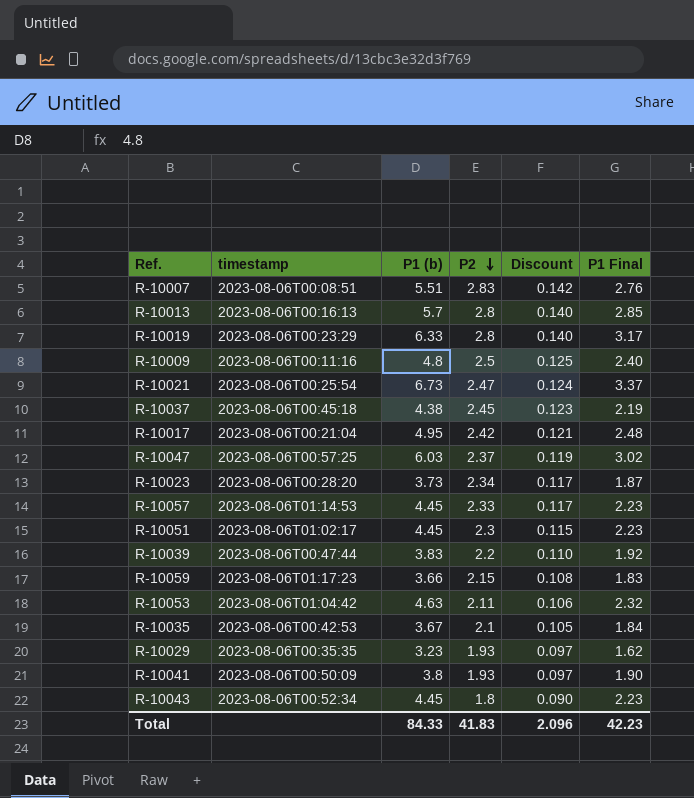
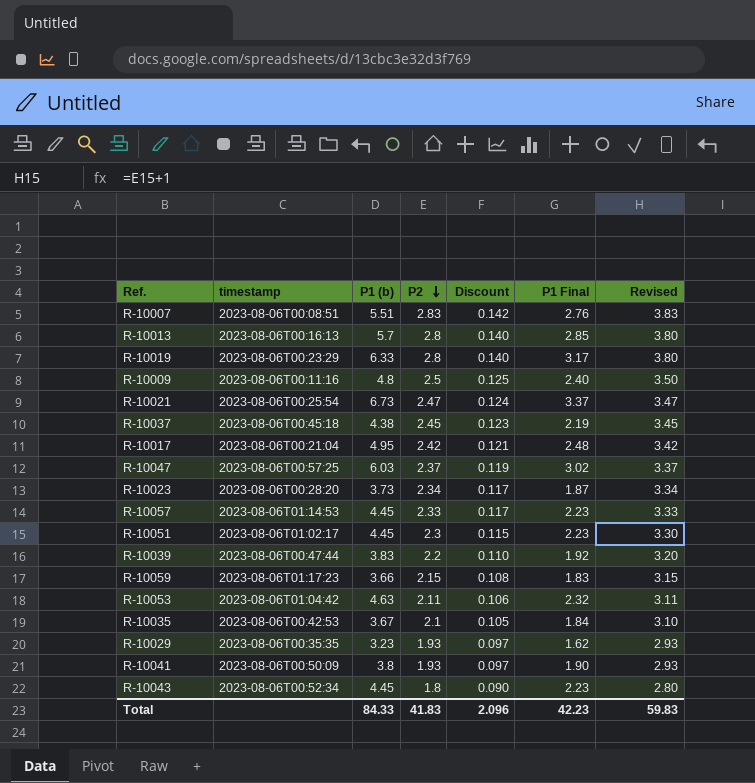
column Revised | formula: none -> [P2] + 1

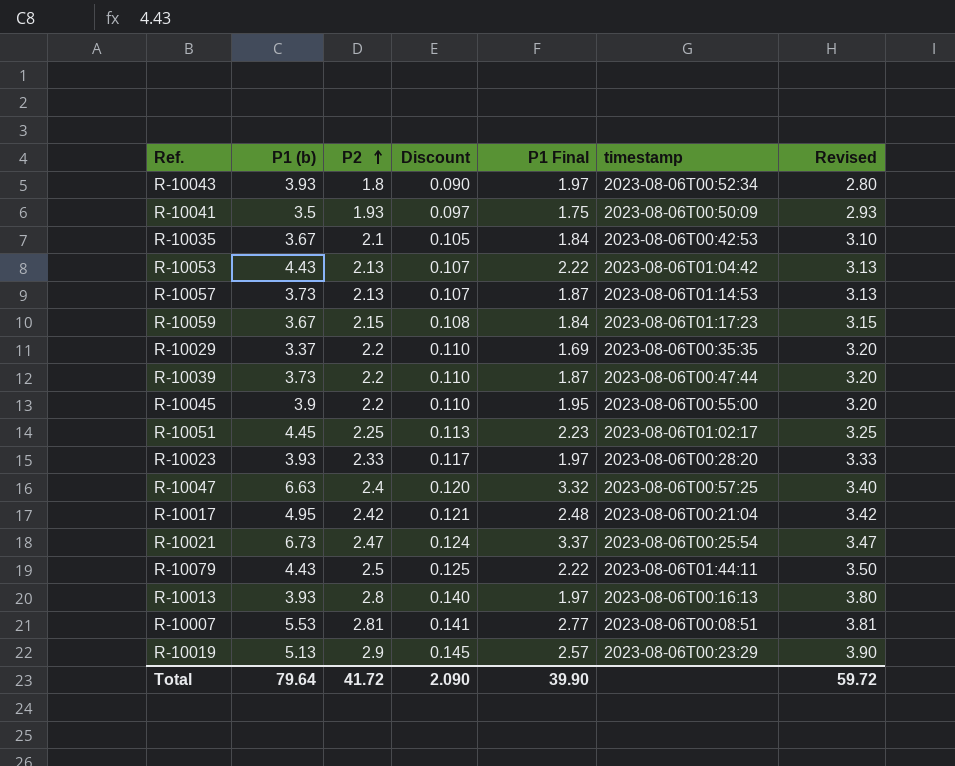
row order: P2 descending -> P2 ascending
column timestamp | position: 2 -> 6
row R-10009: 2023-08-06T00:11:16 | 4.8 | 2.5 | 0.125 | 2.40 | 3.50 -> none
row R-10037: 2023-08-06T00:45:18 | 4.38 | 2.45 | 0.123 | 2.19 | 3.45 -> none
R-10043 | P1 (b): 4.45 -> 3.93
R-10043 | P1 Final: 2.23 -> 1.97
R-10041 | P1 (b): 3.8 -> 3.5
R-10041 | P1 Final: 1.90 -> 1.75
R-10053 | P1 (b): 4.63 -> 4.43
R-10053 | P2: 2.11 -> 2.13
R-10053 | Discount: 0.106 -> 0.107
R-10053 | P1 Final: 2.32 -> 2.22
R-10053 | Revised: 3.11 -> 3.13
R-10057 | P1 (b): 4.45 -> 3.73
R-10057 | P2: 2.33 -> 2.13
R-10057 | Discount: 0.117 -> 0.107
R-10057 | P1 Final: 2.23 -> 1.87
R-10057 | Revised: 3.33 -> 3.13
R-10059 | P1 (b): 3.66 -> 3.67
R-10059 | P1 Final: 1.83 -> 1.84
R-10029 | P1 (b): 3.23 -> 3.37
R-10029 | P2: 1.93 -> 2.2
R-10029 | Discount: 0.097 -> 0.110
R-10029 | P1 Final: 1.62 -> 1.69
R-10029 | Revised: 2.93 -> 3.20
R-10039 | P1 (b): 3.83 -> 3.73
R-10039 | P1 Final: 1.92 -> 1.87
row R-10045: none -> 3.9 | 2.2 | 0.110 | 1.95 | 2023-08-06T00:55:00 | 3.20
R-10051 | P2: 2.3 -> 2.25
R-10051 | Discount: 0.115 -> 0.113
R-10051 | Revised: 3.30 -> 3.25
R-10023 | P1 (b): 3.73 -> 3.93
R-10023 | P2: 2.34 -> 2.33
R-10023 | P1 Final: 1.87 -> 1.97
R-10023 | Revised: 3.34 -> 3.33
R-10047 | P1 (b): 6.03 -> 6.63
R-10047 | P2: 2.37 -> 2.4
R-10047 | Discount: 0.119 -> 0.120
R-10047 | P1 Final: 3.02 -> 3.32
R-10047 | Revised: 3.37 -> 3.40
row R-10079: none -> 4.43 | 2.5 | 0.125 | 2.22 | 2023-08-06T01:44:11 | 3.50
R-10013 | P1 (b): 5.7 -> 3.93
R-10013 | P1 Final: 2.85 -> 1.97
R-10007 | P1 (b): 5.51 -> 5.53
R-10007 | P2: 2.83 -> 2.81
R-10007 | Discount: 0.142 -> 0.141
R-10007 | P1 Final: 2.76 -> 2.77
R-10007 | Revised: 3.83 -> 3.81
R-10019 | P1 (b): 6.33 -> 5.13
R-10019 | P2: 2.8 -> 2.9
R-10019 | Discount: 0.140 -> 0.145
R-10019 | P1 Final: 3.17 -> 2.57
R-10019 | Revised: 3.80 -> 3.90
Total | P1 (b): 84.33 -> 79.64
Total | P2: 41.83 -> 41.72
Total | Discount: 2.096 -> 2.090
Total | P1 Final: 42.23 -> 39.90
Total | Revised: 59.83 -> 59.72

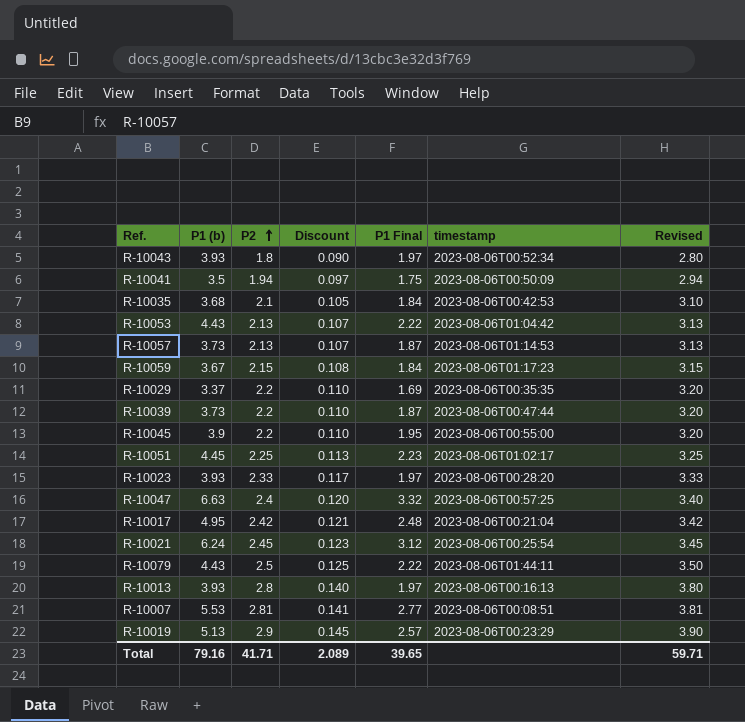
R-10041 | P2: 1.93 -> 1.94
R-10041 | Revised: 2.93 -> 2.94
R-10035 | P1 (b): 3.67 -> 3.68
R-10021 | P1 (b): 6.73 -> 6.24
R-10021 | P2: 2.47 -> 2.45
R-10021 | Discount: 0.124 -> 0.123
R-10021 | P1 Final: 3.37 -> 3.12
R-10021 | Revised: 3.47 -> 3.45
Total | P1 (b): 79.64 -> 79.16
Total | P2: 41.72 -> 41.71
Total | Discount: 2.090 -> 2.089
Total | P1 Final: 39.90 -> 39.65
Total | Revised: 59.72 -> 59.71

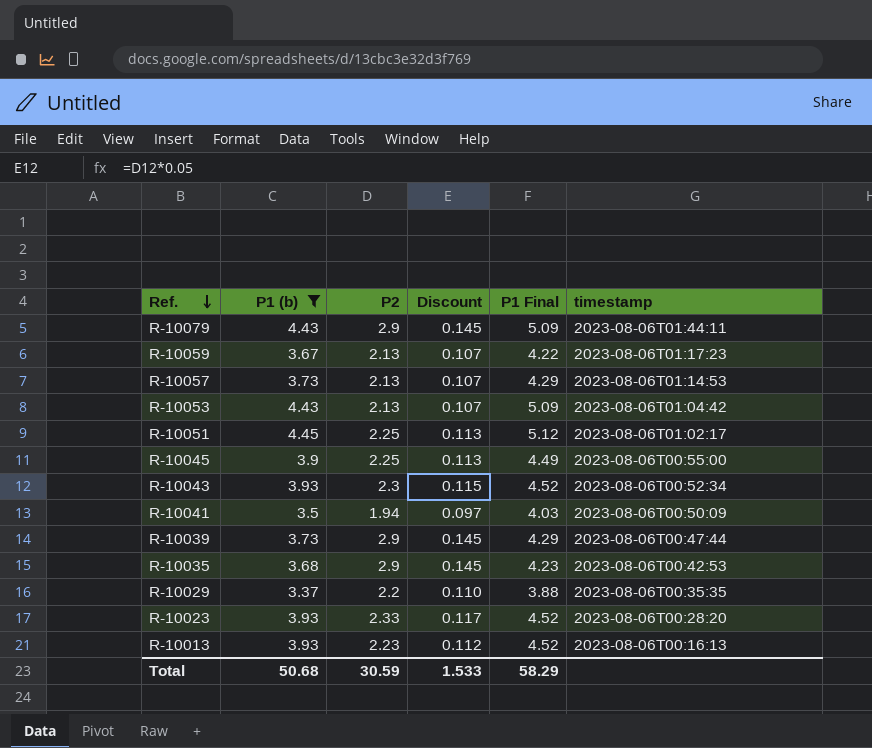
filter: none -> P1 (b) <= 4.45
row order: P2 ascending -> Ref. descending
column Revised | formula: [P2] + 1 -> none
column P1 Final | formula: [P1 (b)] * 0.5 -> [P1 (b)] * 1.15
R-10079 | P2: 2.5 -> 2.9
R-10079 | Discount: 0.125 -> 0.145
R-10059 | P2: 2.15 -> 2.13
R-10059 | Discount: 0.108 -> 0.107
R-10045 | P2: 2.2 -> 2.25
R-10045 | Discount: 0.110 -> 0.113
R-10043 | P2: 1.8 -> 2.3
R-10043 | Discount: 0.090 -> 0.115
R-10039 | P2: 2.2 -> 2.9
R-10039 | Discount: 0.110 -> 0.145
R-10035 | P2: 2.1 -> 2.9
R-10035 | Discount: 0.105 -> 0.145
R-10013 | P2: 2.8 -> 2.23
R-10013 | Discount: 0.140 -> 0.112
Total | P1 (b): 79.16 -> 50.68
Total | P2: 41.71 -> 30.59
Total | Discount: 2.089 -> 1.533
Total | P1 Final: 39.65 -> 58.29

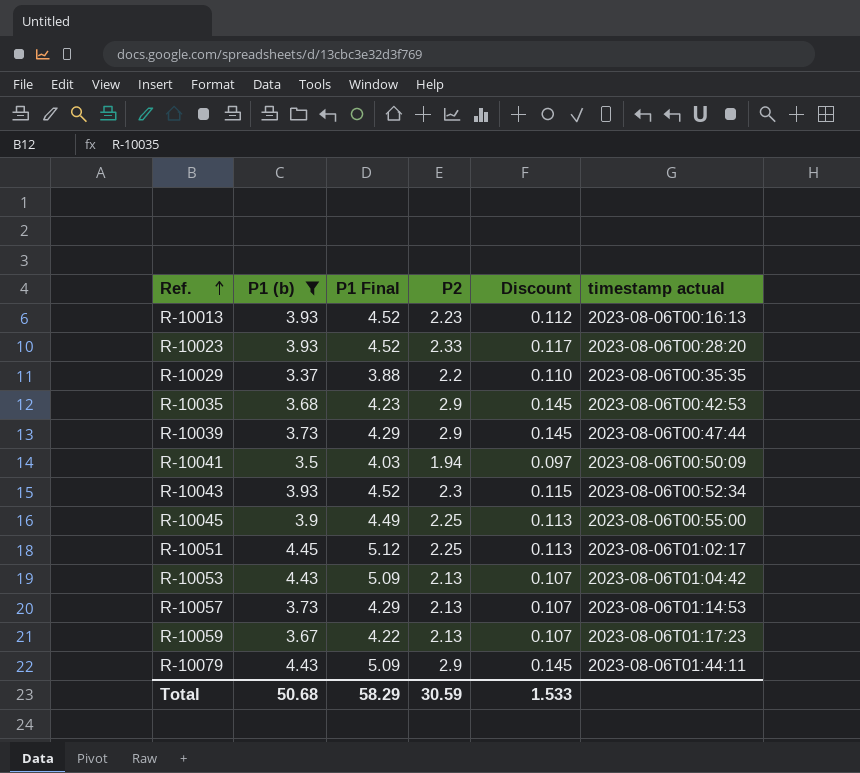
row order: Ref. descending -> Ref. ascending
column P1 Final | position: 5 -> 3
column name: timestamp -> timestamp actual

